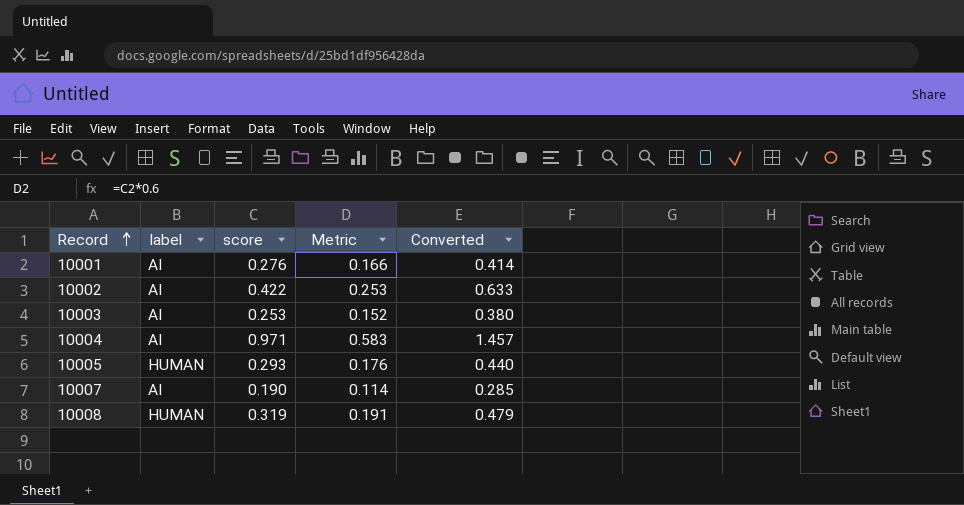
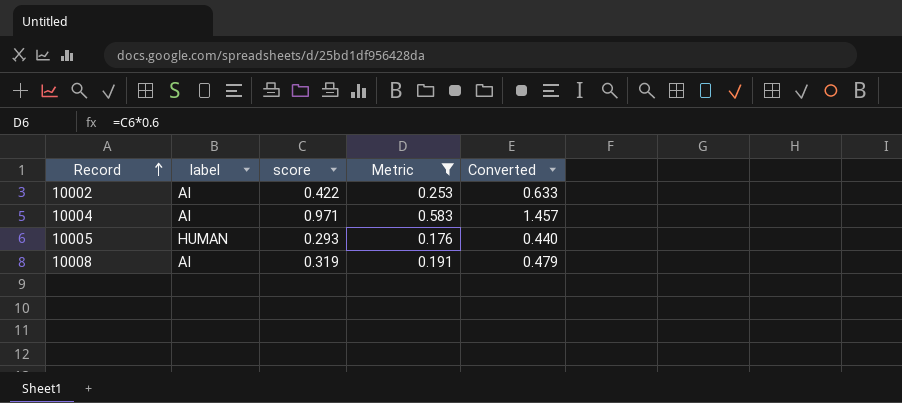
filter: none -> Metric >= 0.176
10008 | label: HUMAN -> AI

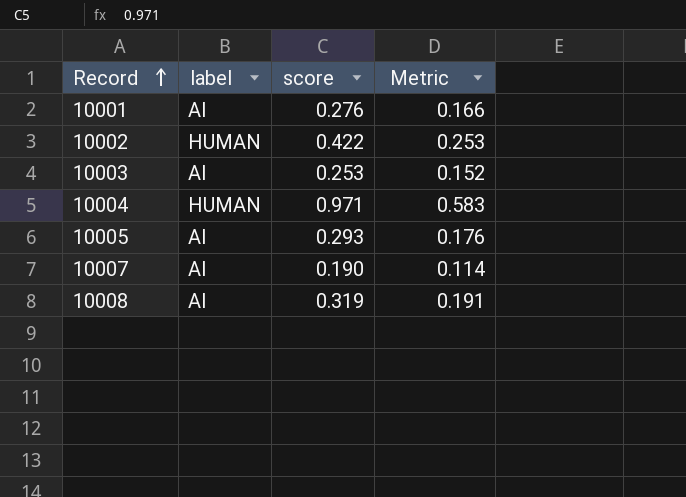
filter: Metric >= 0.176 -> none
column Converted | formula: [score] * 1.5 -> none
10002 | label: AI -> HUMAN
10004 | label: AI -> HUMAN
10005 | label: HUMAN -> AI

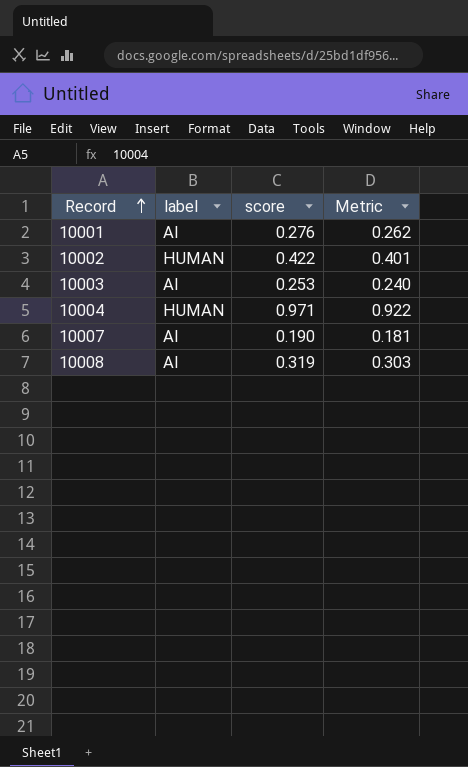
column Metric | formula: [score] * 0.6 -> [score] * 0.95
row 10005: AI | 0.293 | 0.176 -> none

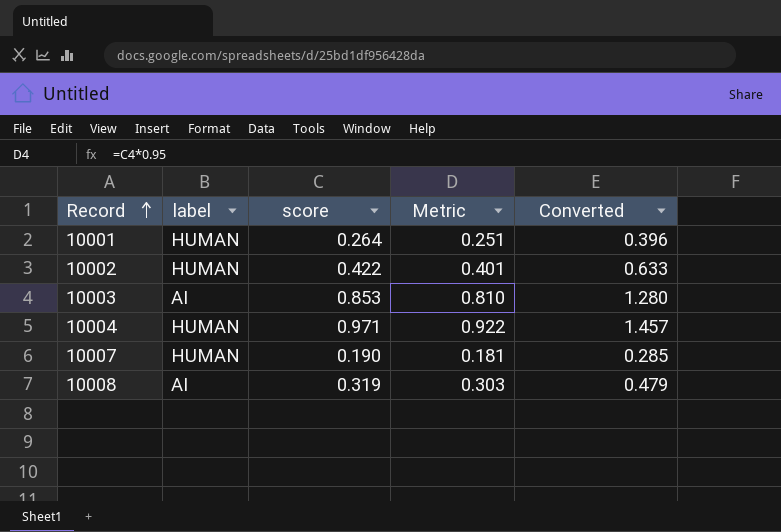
column Converted | formula: none -> [score] * 1.5
10001 | label: AI -> HUMAN
10001 | score: 0.276 -> 0.264
10001 | Metric: 0.262 -> 0.251
10003 | score: 0.253 -> 0.853
10003 | Metric: 0.240 -> 0.810
10007 | label: AI -> HUMAN

